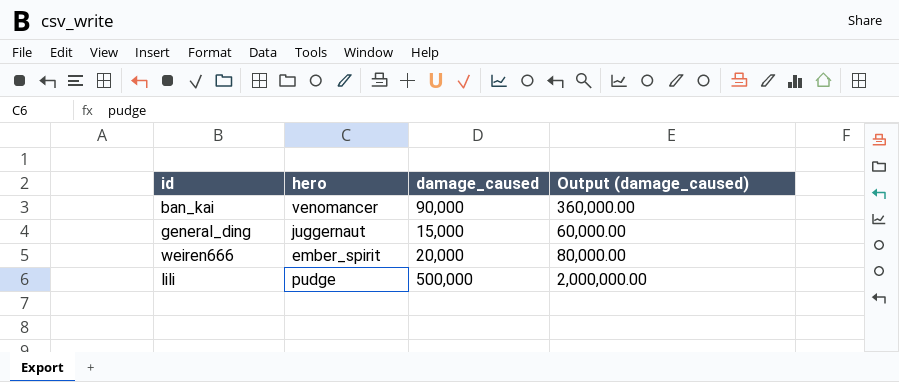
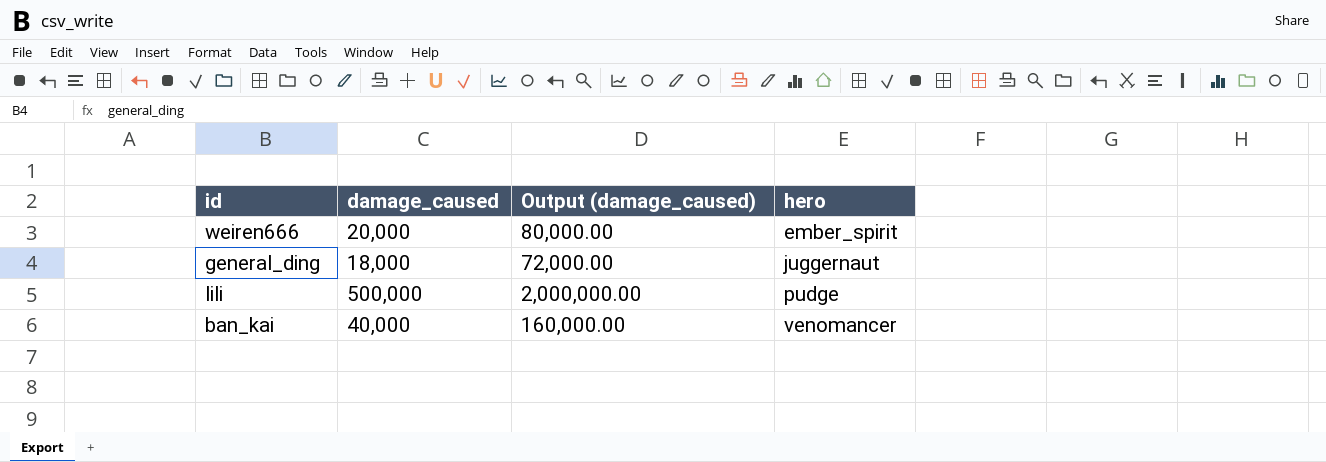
row order: none -> hero ascending
column hero | position: 2 -> 4
general_ding | damage_caused: 15,000 -> 18,000
general_ding | Output (damage_caused): 60,000.00 -> 72,000.00
ban_kai | damage_caused: 90,000 -> 40,000
ban_kai | Output (damage_caused): 360,000.00 -> 160,000.00

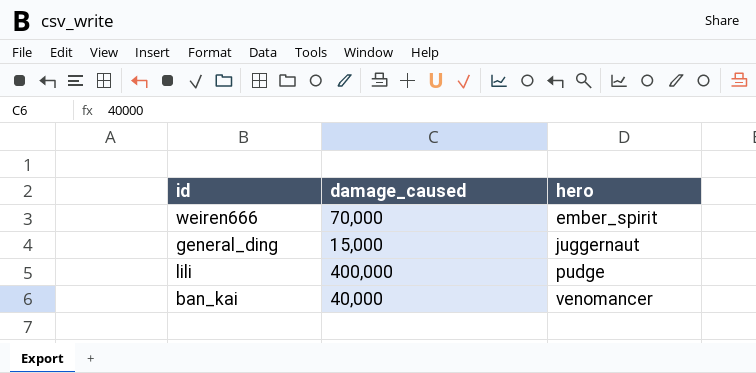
column Output (damage_caused) | formula: [damage_caused] * 4 -> none
weiren666 | damage_caused: 20,000 -> 70,000
general_ding | damage_caused: 18,000 -> 15,000
lili | damage_caused: 500,000 -> 400,000

